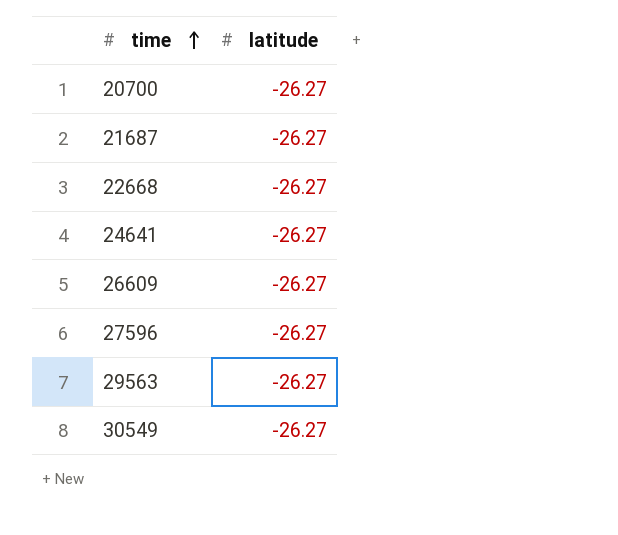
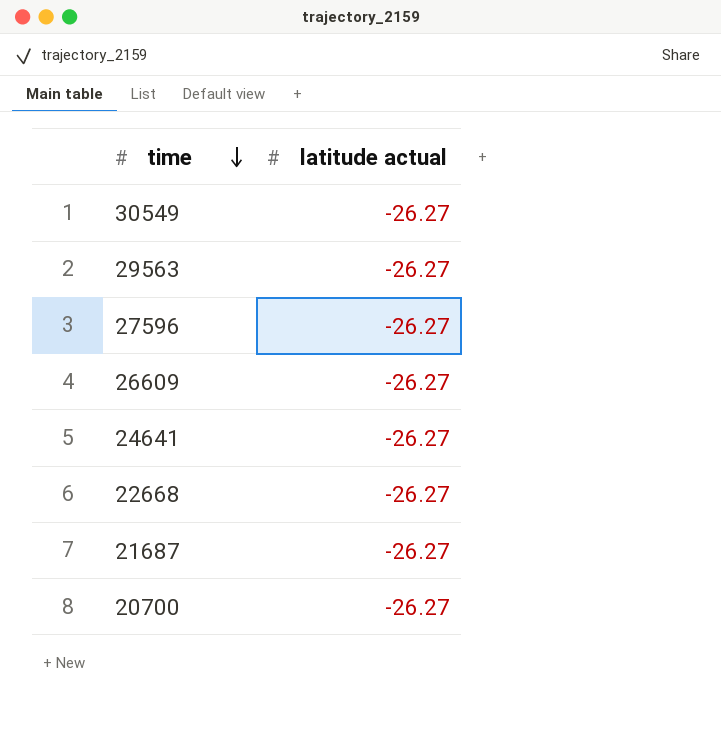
row order: time ascending -> time descending
column name: latitude -> latitude actual

